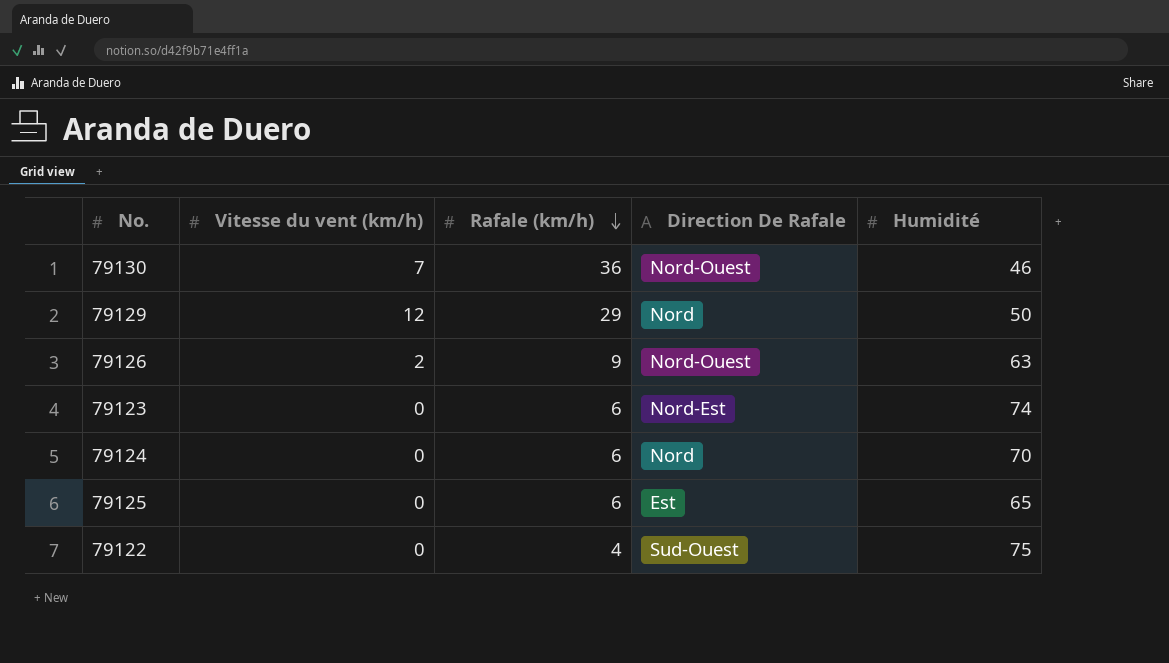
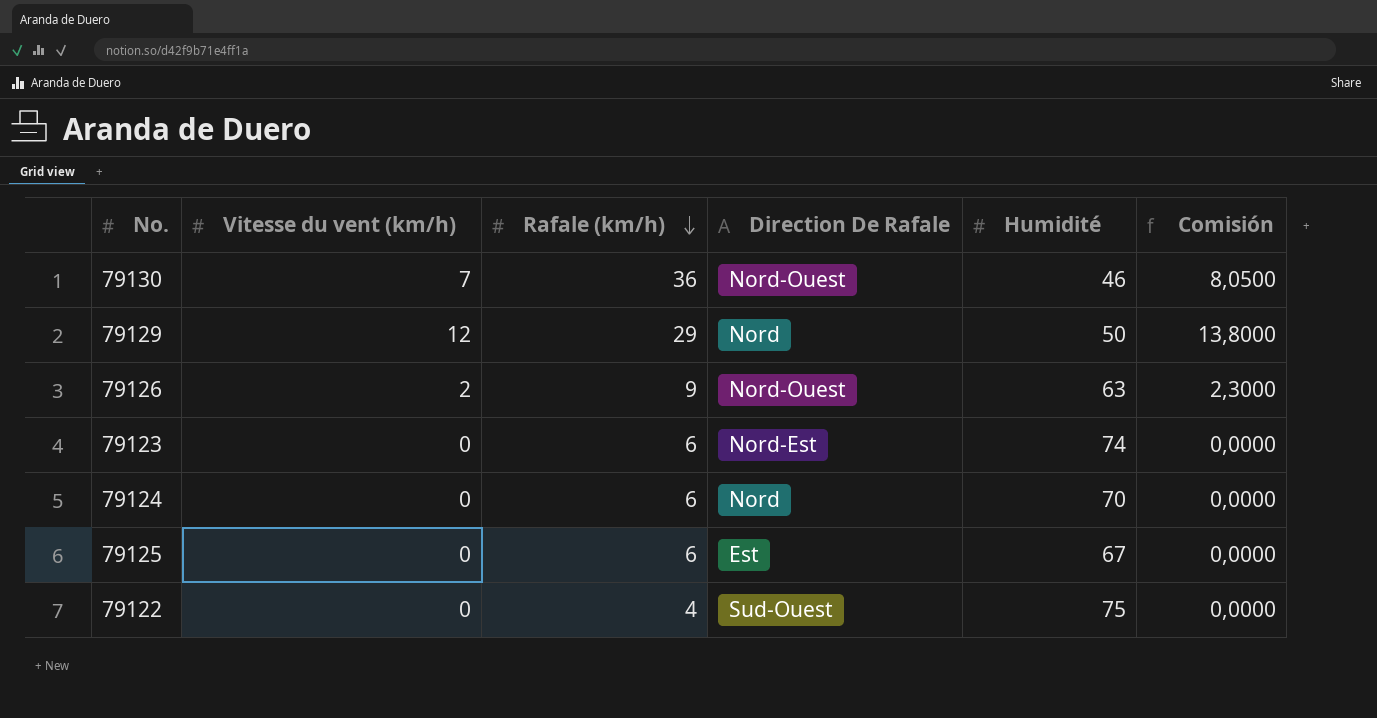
column Comisión | formula: none -> [Vitesse du vent (km/h)] * 1,15
79125 | Humidité: 65 -> 67

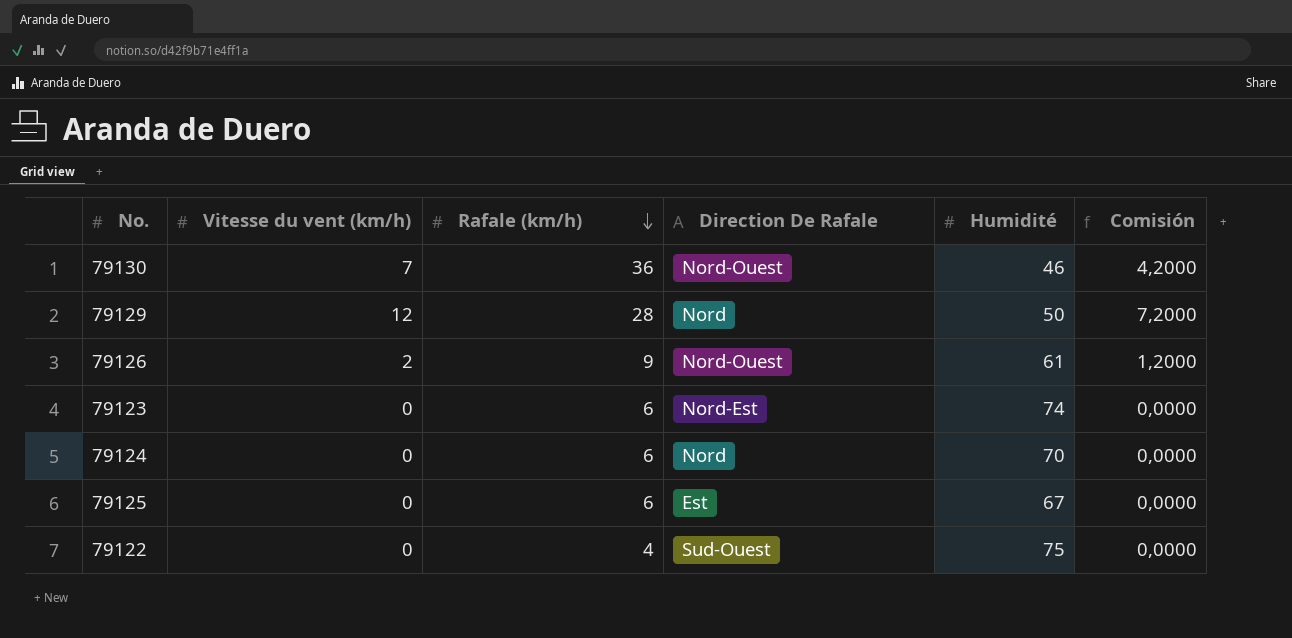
column Comisión | formula: [Vitesse du vent (km/h)] * 1,15 -> [Vitesse du vent (km/h)] * 0,6
79129 | Rafale (km/h): 29 -> 28
79126 | Humidité: 63 -> 61

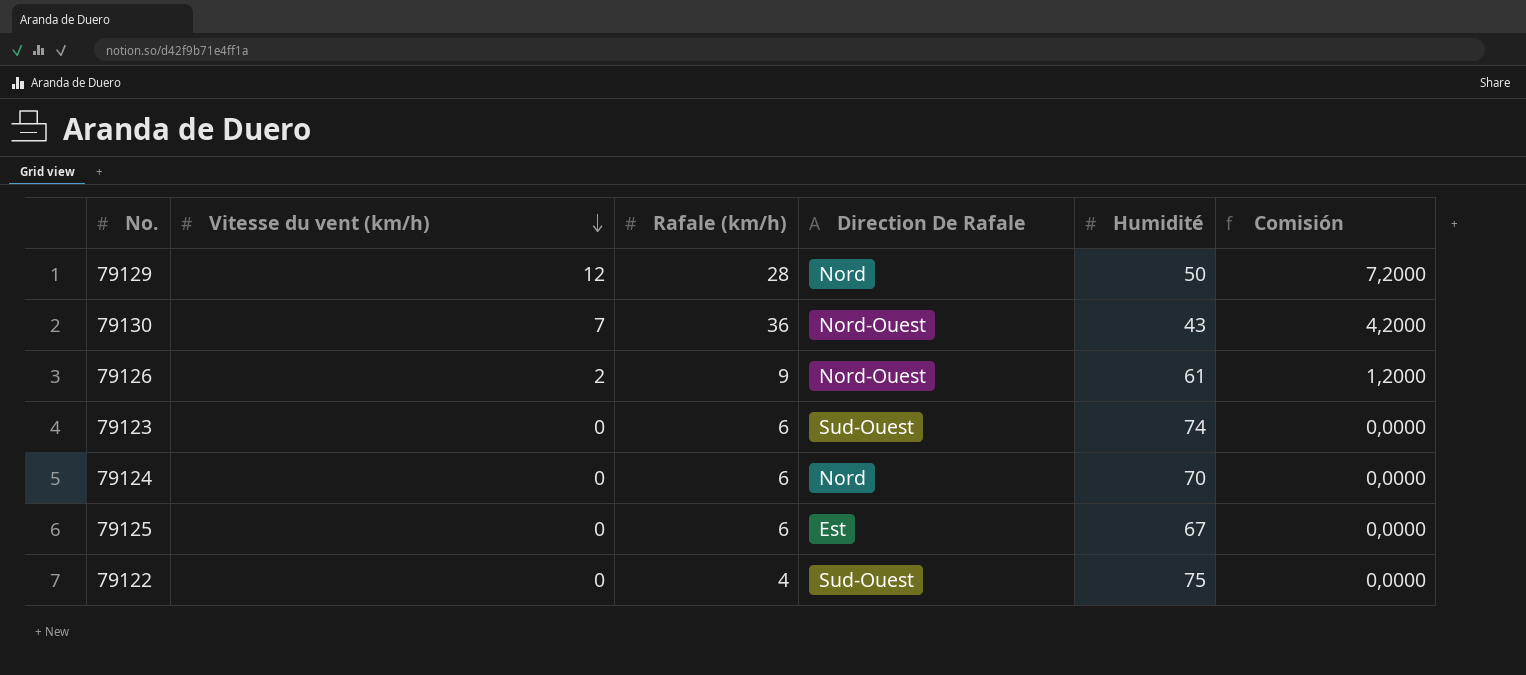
row order: Rafale (km/h) descending -> Vitesse du vent (km/h) descending
79130 | Humidité: 46 -> 43
79123 | Direction De Rafale: Nord-Est -> Sud-Ouest

